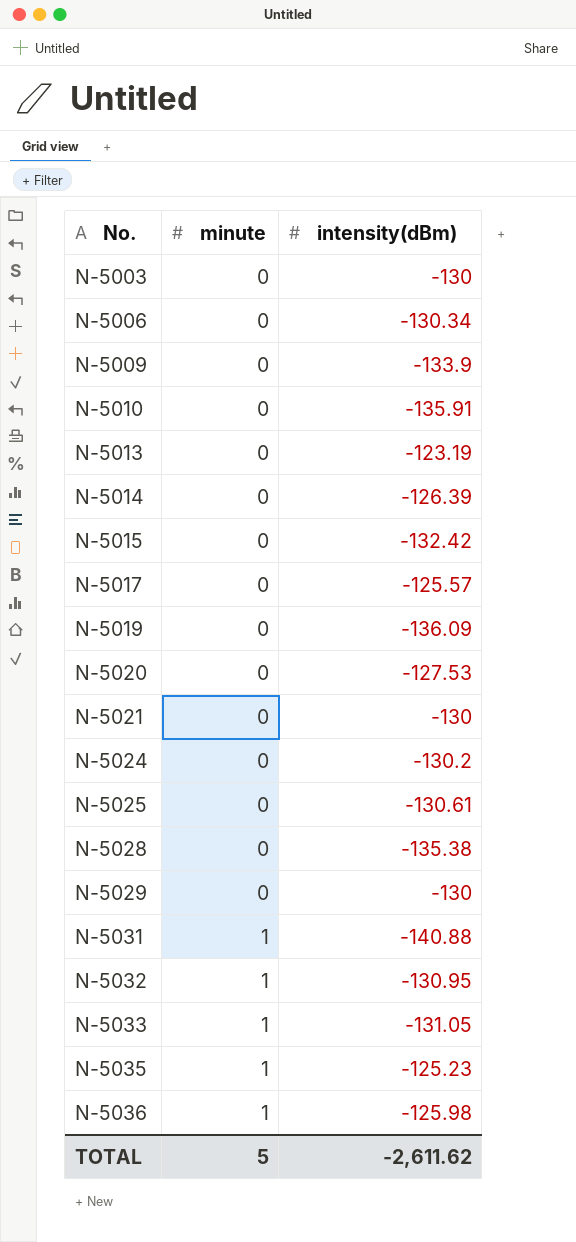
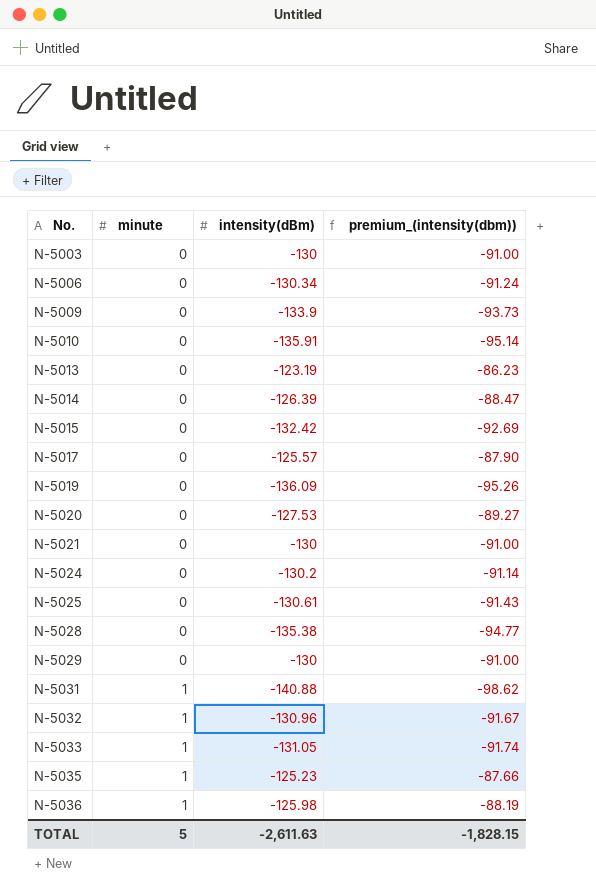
column premium_(intensity(dbm)) | formula: none -> [intensity(dBm)] * 0.7
N-5032 | intensity(dBm): -130.95 -> -130.96
TOTAL | intensity(dBm): -2,611.62 -> -2,611.63

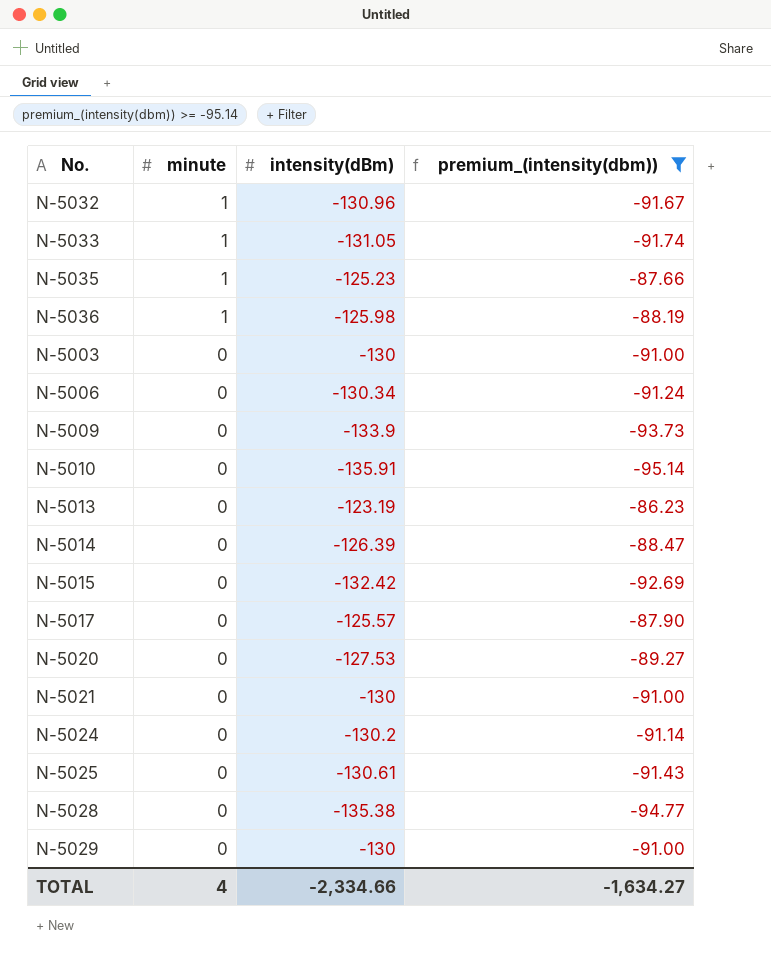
filter: none -> premium_(intensity(dbm)) >= -95.14
row order: No. ascending -> minute descending
TOTAL | minute: 5 -> 4
TOTAL | intensity(dBm): -2,611.63 -> -2,334.66
TOTAL | premium_(intensity(dbm)): -1,828.15 -> -1,634.27

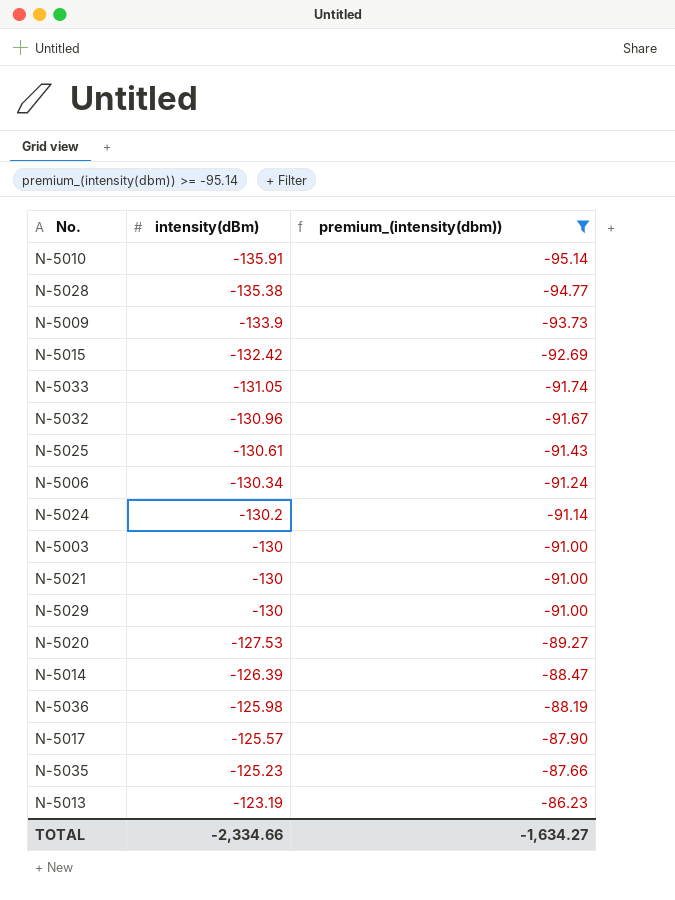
row order: minute descending -> intensity(dBm) ascending
column minute | position: 2 -> none

